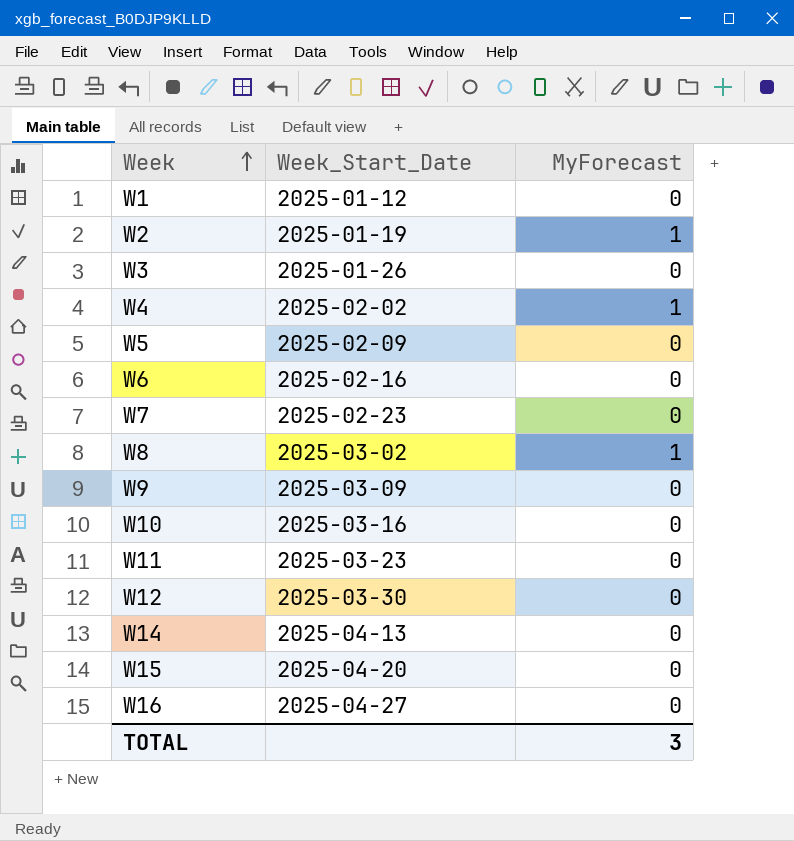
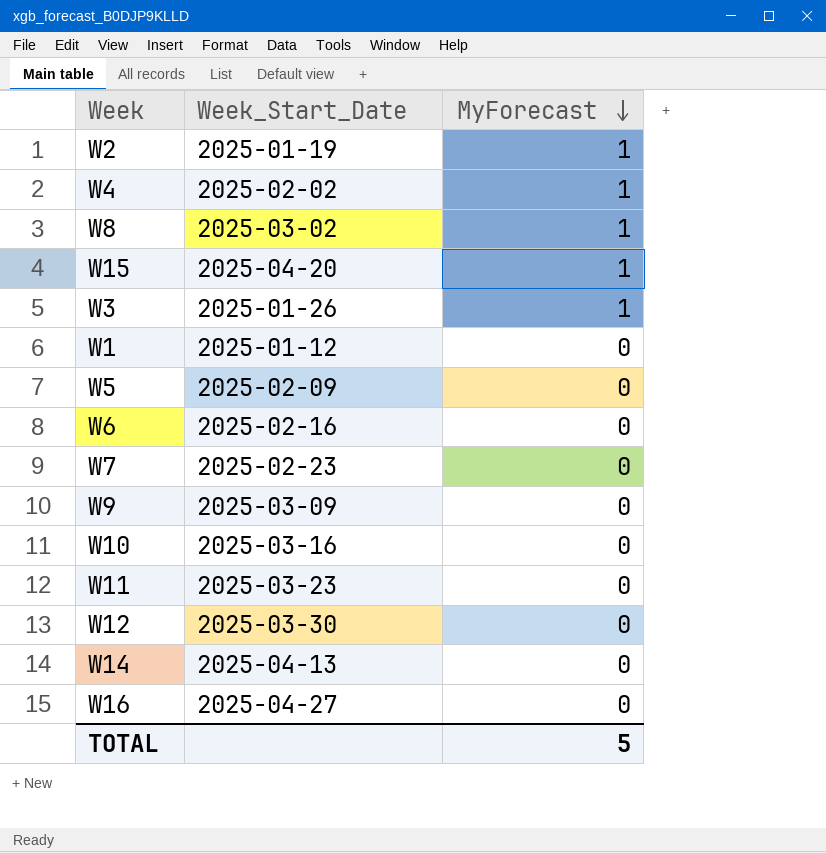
row order: Week ascending -> MyForecast descending
W15 | MyForecast: 0 -> 1
W3 | MyForecast: 0 -> 1
TOTAL | MyForecast: 3 -> 5

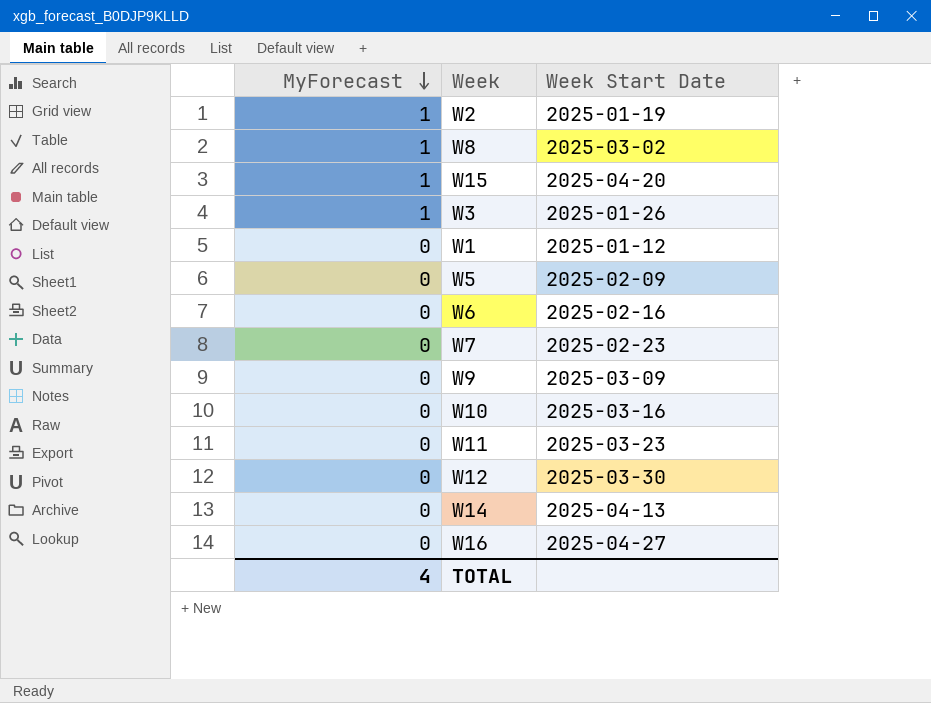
column MyForecast | position: 3 -> 1
column name: Week_Start_Date -> Week Start Date
row W4: 2025-02-02 | 1 -> none
TOTAL | MyForecast: 5 -> 4

